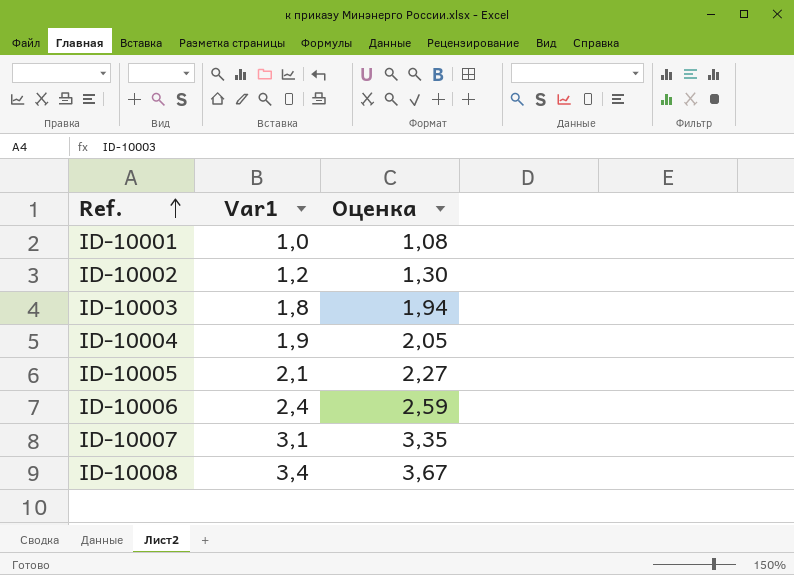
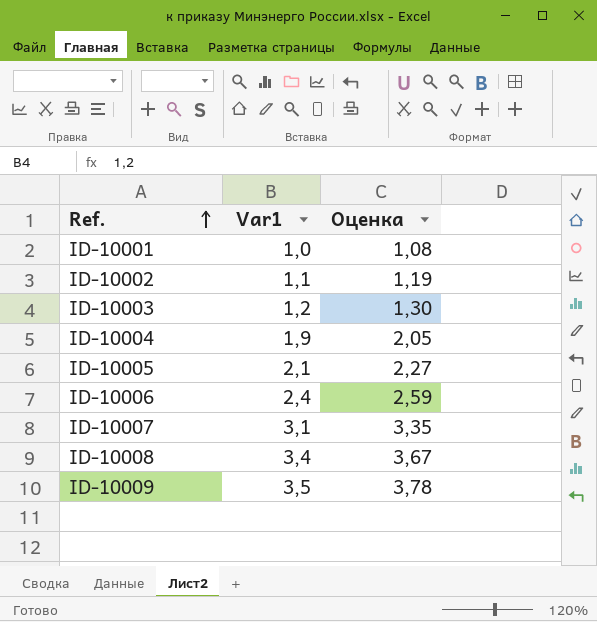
ID-10002 | Var1: 1,2 -> 1,1
ID-10002 | Оценка: 1,30 -> 1,19
ID-10003 | Var1: 1,8 -> 1,2
ID-10003 | Оценка: 1,94 -> 1,30
row ID-10009: none -> 3,5 | 3,78

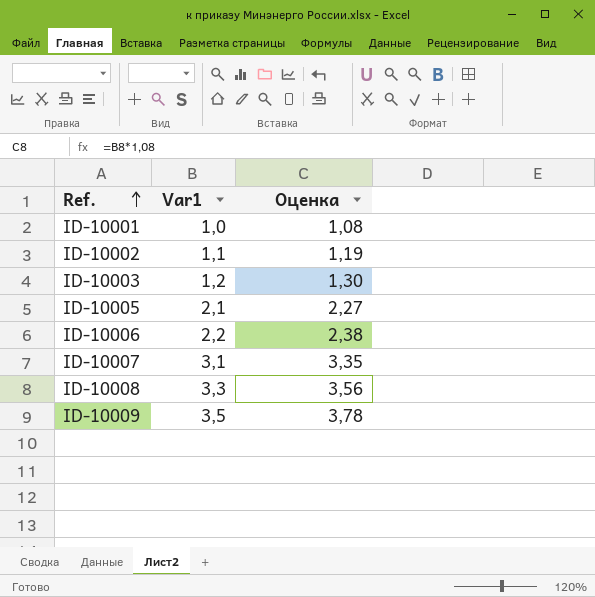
row ID-10004: 1,9 | 2,05 -> none
ID-10006 | Var1: 2,4 -> 2,2
ID-10006 | Оценка: 2,59 -> 2,38
ID-10008 | Var1: 3,4 -> 3,3
ID-10008 | Оценка: 3,67 -> 3,56

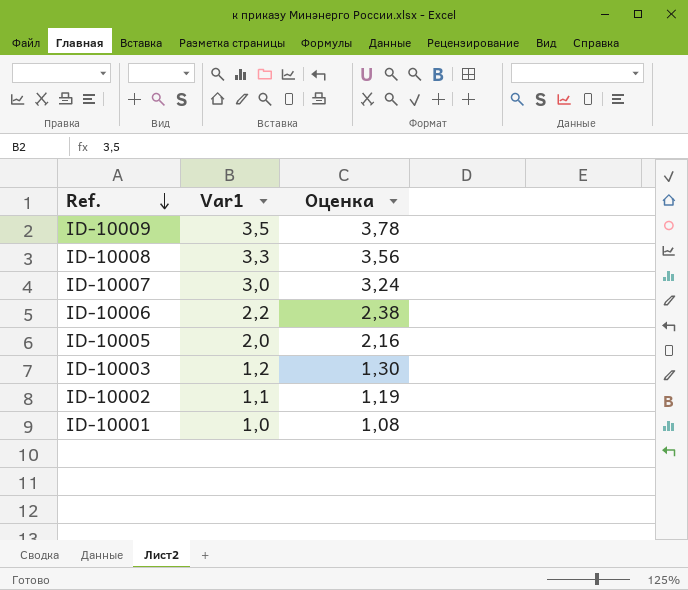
row order: Ref. ascending -> Ref. descending
ID-10007 | Var1: 3,1 -> 3,0
ID-10007 | Оценка: 3,35 -> 3,24
ID-10005 | Var1: 2,1 -> 2,0
ID-10005 | Оценка: 2,27 -> 2,16

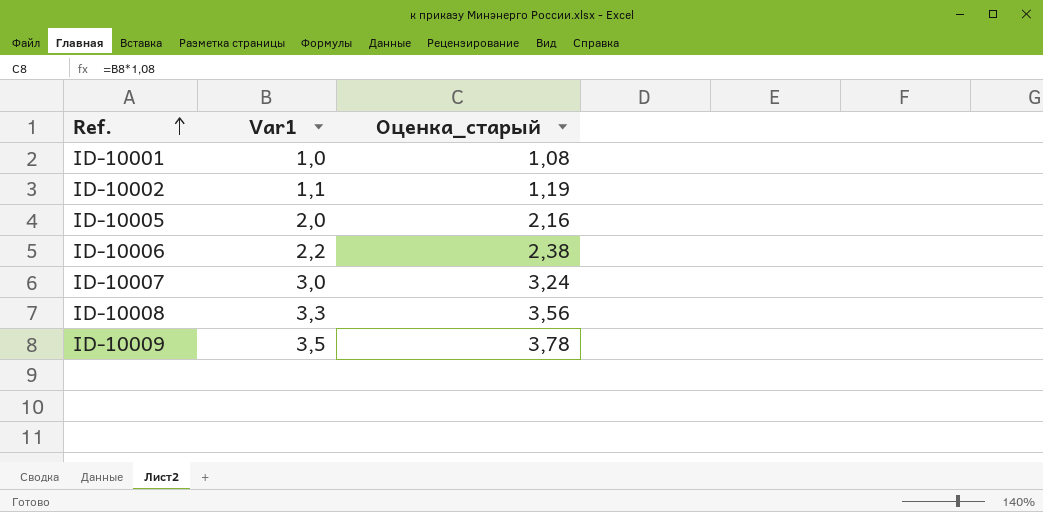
row order: Ref. descending -> Ref. ascending
column name: Оценка -> Оценка_старый
row ID-10003: 1,2 | 1,30 -> none

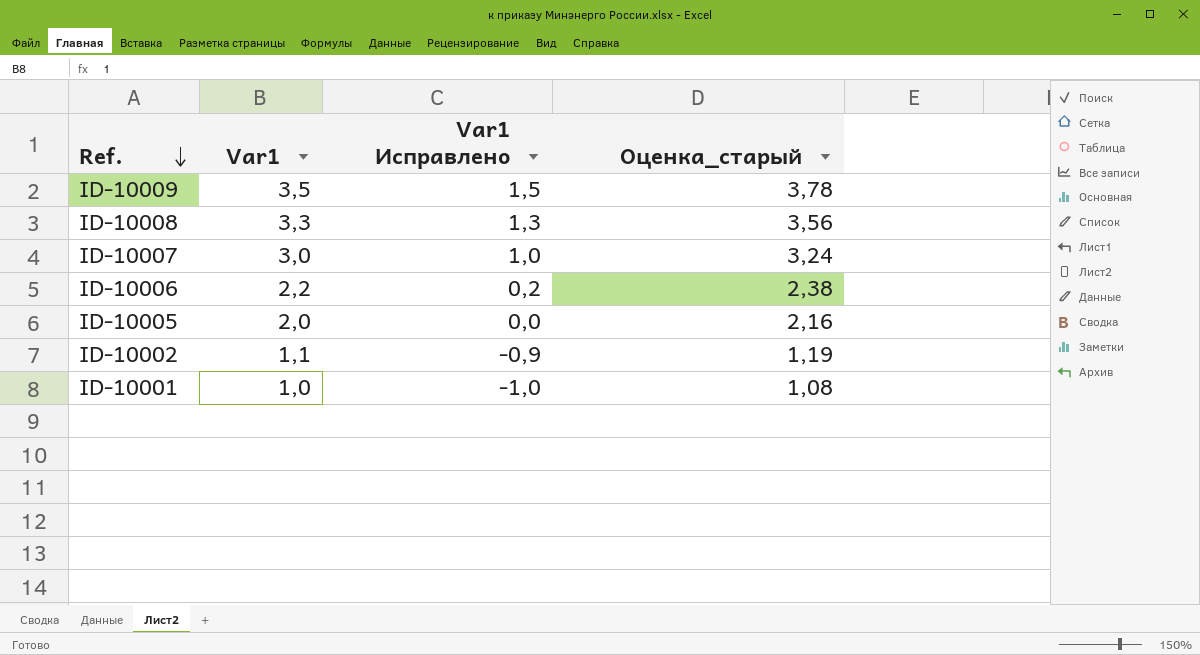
row order: Ref. ascending -> Ref. descending
column Var1 Исправлено | formula: none -> [Var1] - 2

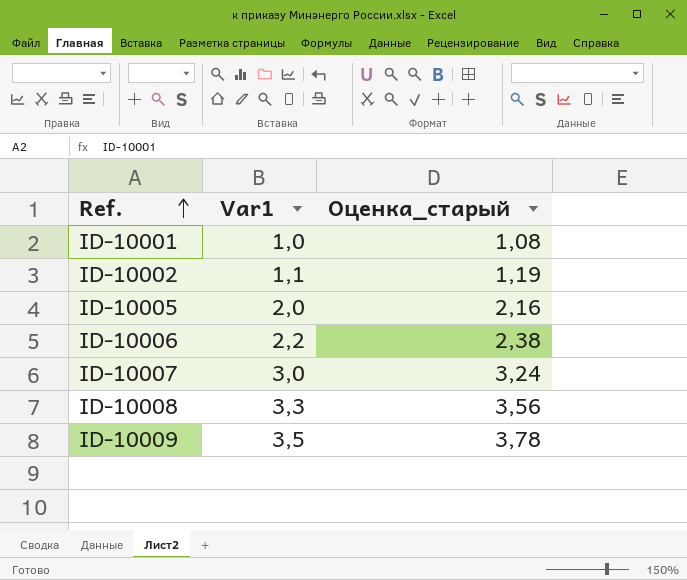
row order: Ref. descending -> Ref. ascending
column Var1 Исправлено | formula: [Var1] - 2 -> none

